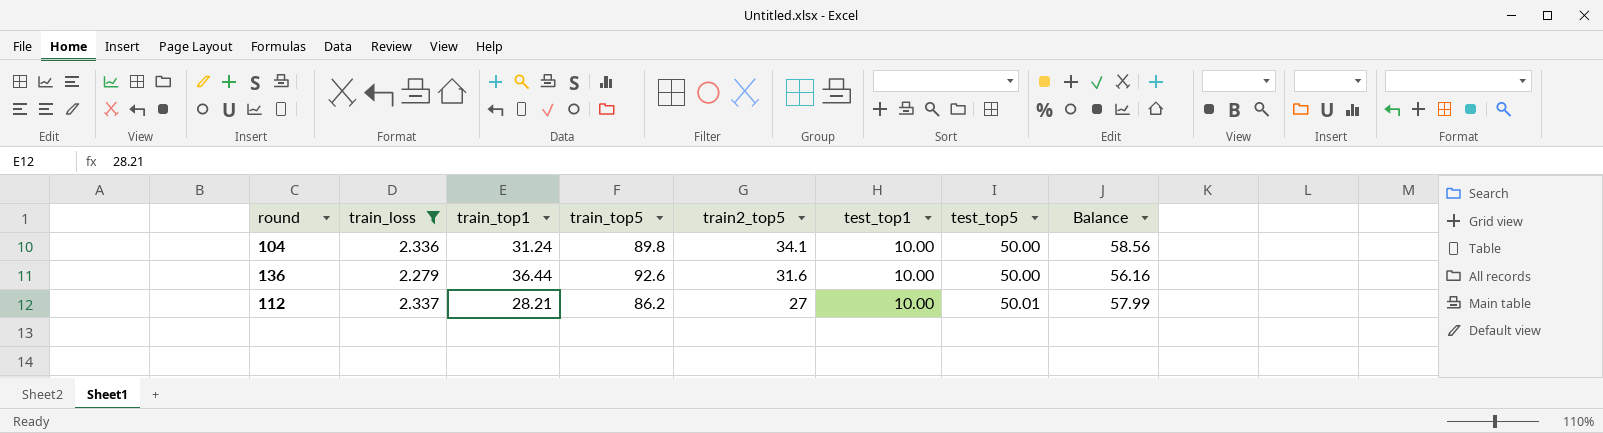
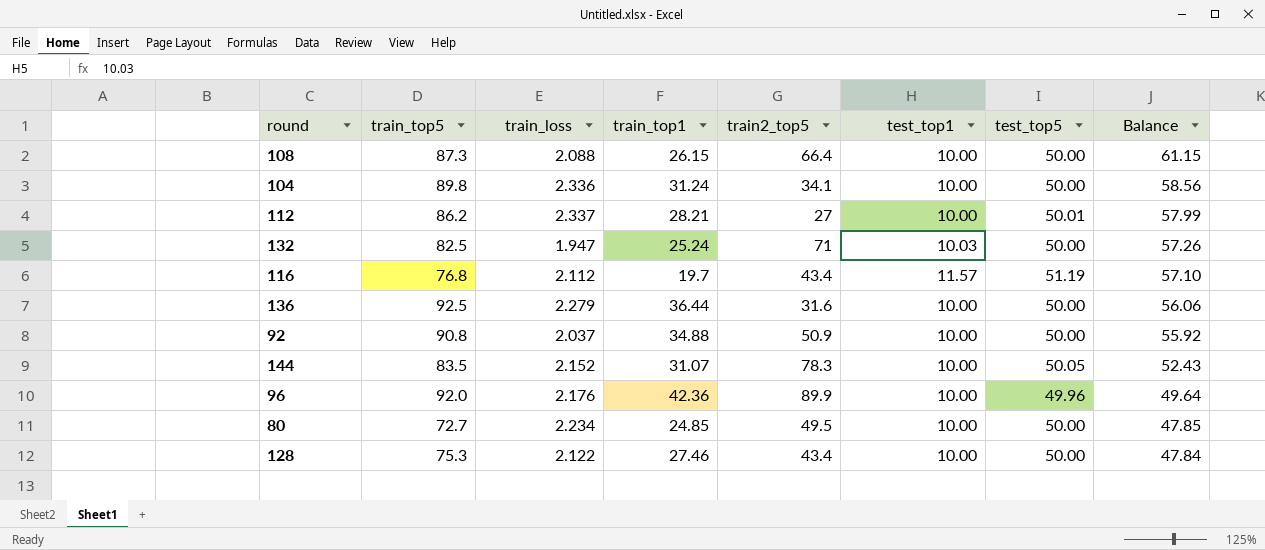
filter: train_loss >= 2.279 -> none
row order: train2_top5 descending -> Balance descending
column train_top5 | position: 4 -> 2
136 | train_top5: 92.6 -> 92.5
136 | Balance: 56.16 -> 56.06

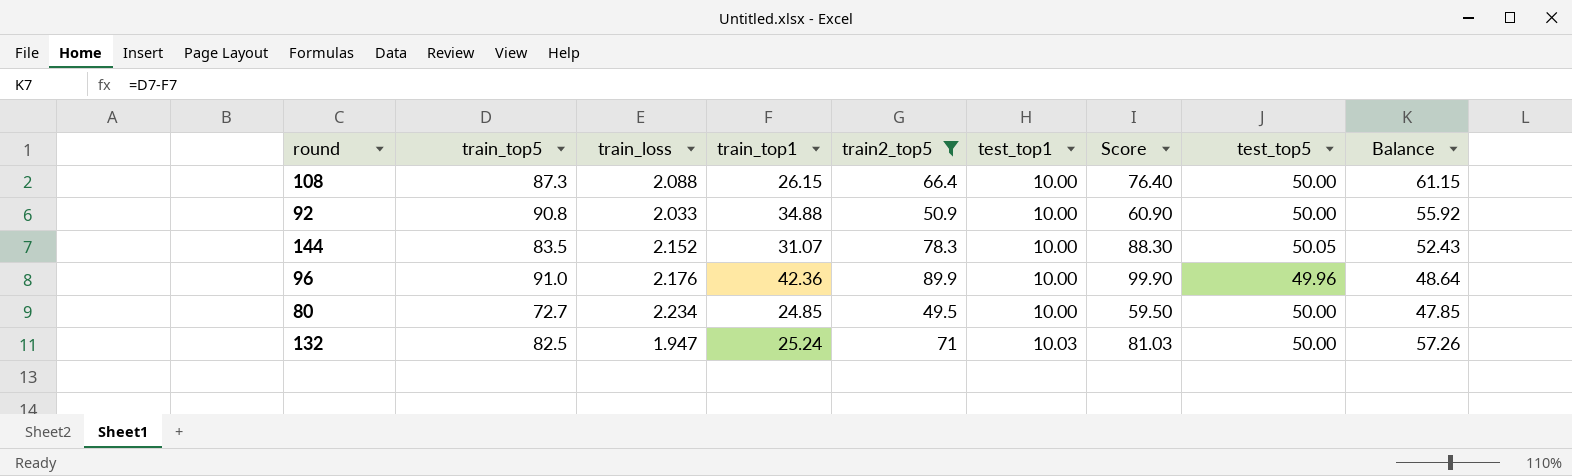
filter: none -> train2_top5 >= 49.5
row order: Balance descending -> test_top1 ascending
column Score | formula: none -> [train2_top5] + [test_top1]
92 | train_loss: 2.037 -> 2.033
96 | train_top5: 92.0 -> 91.0
96 | Balance: 49.64 -> 48.64

